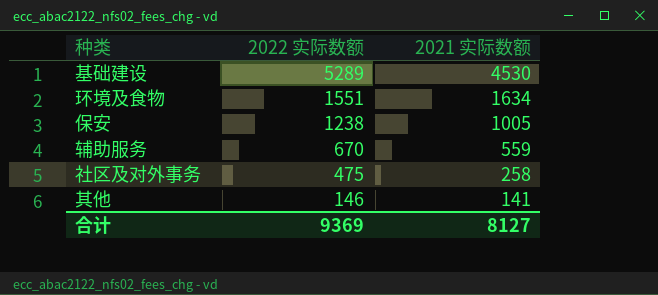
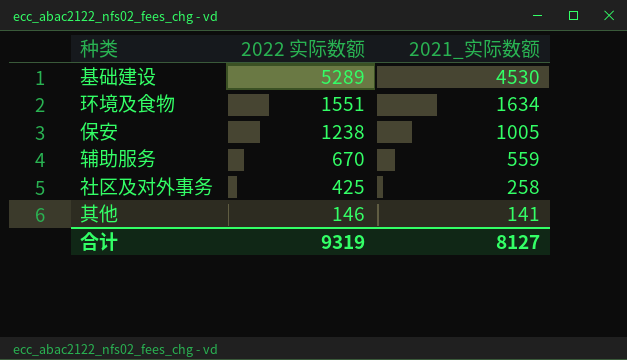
column name: 2021 实际数额 -> 2021_实际数额
社区及对外事务 | 2022 实际数额: 475 -> 425
合计 | 2022 实际数额: 9369 -> 9319

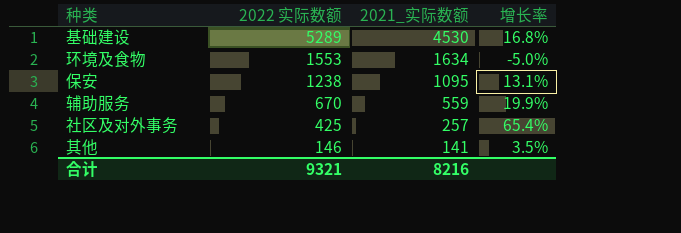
column 增长率 | formula: none -> ([2022 实际数额] - [2021_实际数额]) / [2021_实际数额]
环境及食物 | 2022 实际数额: 1551 -> 1553
保安 | 2021_实际数额: 1005 -> 1095
社区及对外事务 | 2021_实际数额: 258 -> 257
合计 | 2022 实际数额: 9319 -> 9321
合计 | 2021_实际数额: 8127 -> 8216

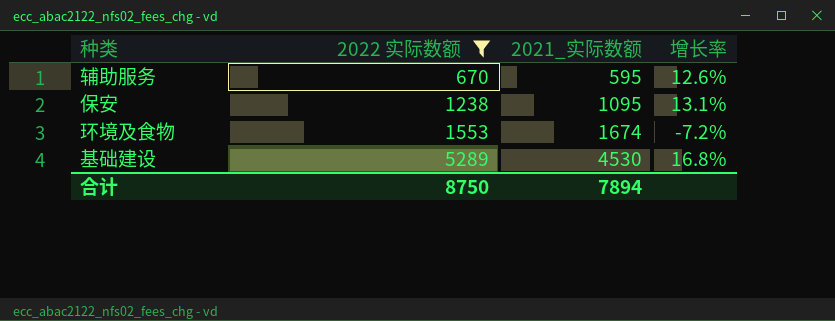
filter: none -> 2022 实际数额 >= 670
row order: 2022 实际数额 descending -> 2022 实际数额 ascending
辅助服务 | 2021_实际数额: 559 -> 595
辅助服务 | 增长率: 19.9% -> 12.6%
环境及食物 | 2021_实际数额: 1634 -> 1674
环境及食物 | 增长率: -5.0% -> -7.2%
合计 | 2022 实际数额: 9321 -> 8750
合计 | 2021_实际数额: 8216 -> 7894

